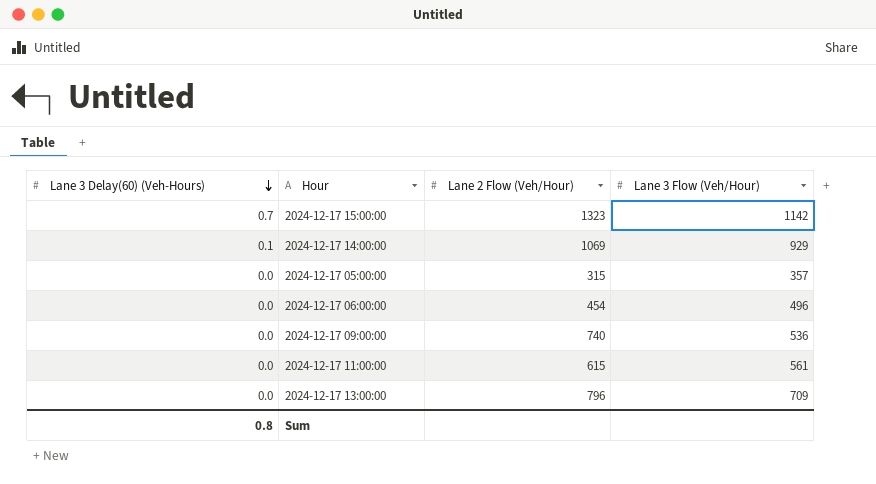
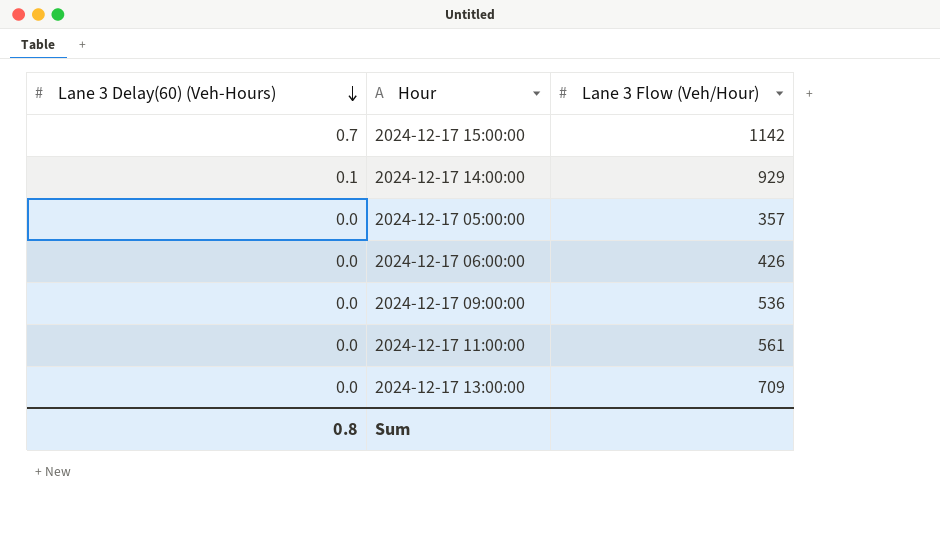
column Lane 2 Flow (Veh/Hour) | position: 3 -> none
2024-12-17 06:00:00 | Lane 3 Flow (Veh/Hour): 496 -> 426

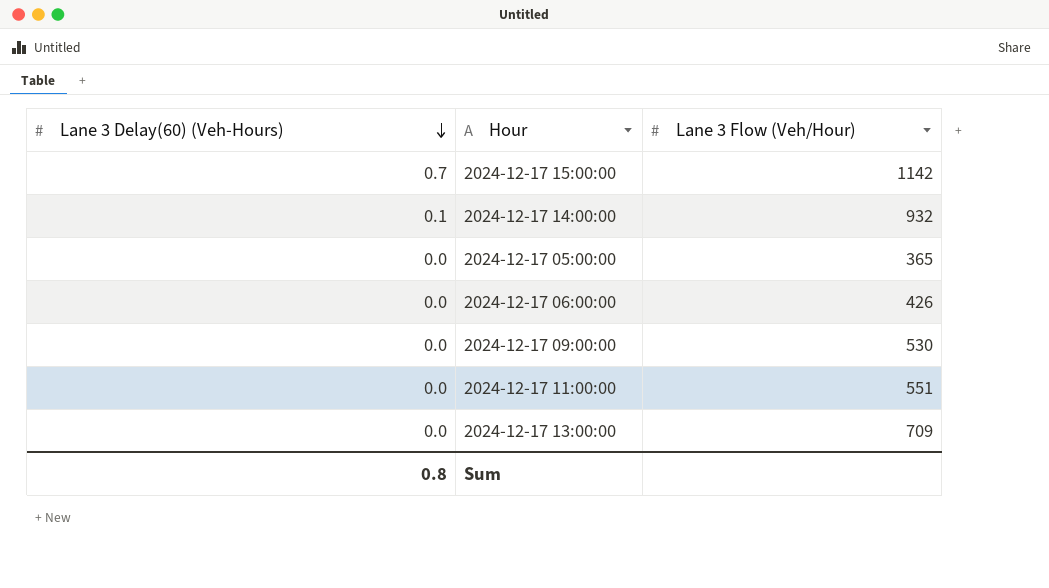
2024-12-17 14:00:00 | Lane 3 Flow (Veh/Hour): 929 -> 932
2024-12-17 05:00:00 | Lane 3 Flow (Veh/Hour): 357 -> 365
2024-12-17 09:00:00 | Lane 3 Flow (Veh/Hour): 536 -> 530
2024-12-17 11:00:00 | Lane 3 Flow (Veh/Hour): 561 -> 551

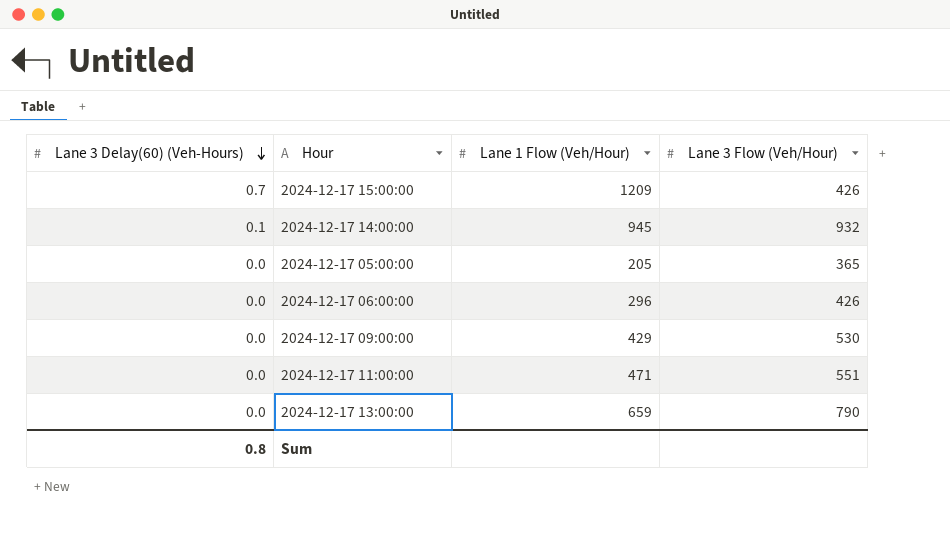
column Lane 1 Flow (Veh/Hour) | position: none -> 3
2024-12-17 15:00:00 | Lane 3 Flow (Veh/Hour): 1142 -> 426
2024-12-17 13:00:00 | Lane 3 Flow (Veh/Hour): 709 -> 790

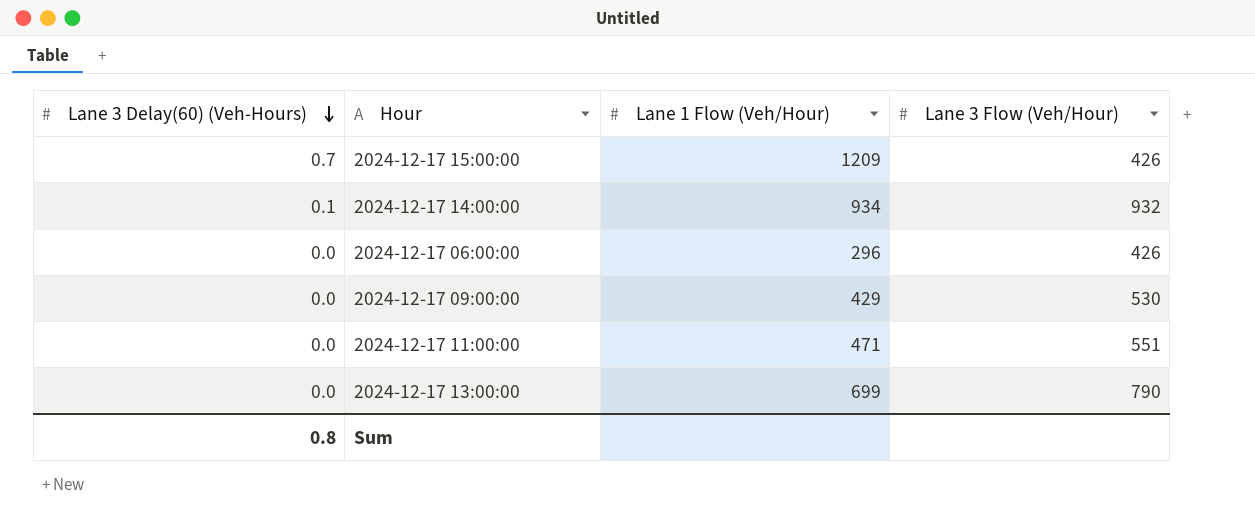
row 2024-12-17 05:00:00: 0.0 | 205 | 365 -> none
2024-12-17 14:00:00 | Lane 1 Flow (Veh/Hour): 945 -> 934
2024-12-17 13:00:00 | Lane 1 Flow (Veh/Hour): 659 -> 699

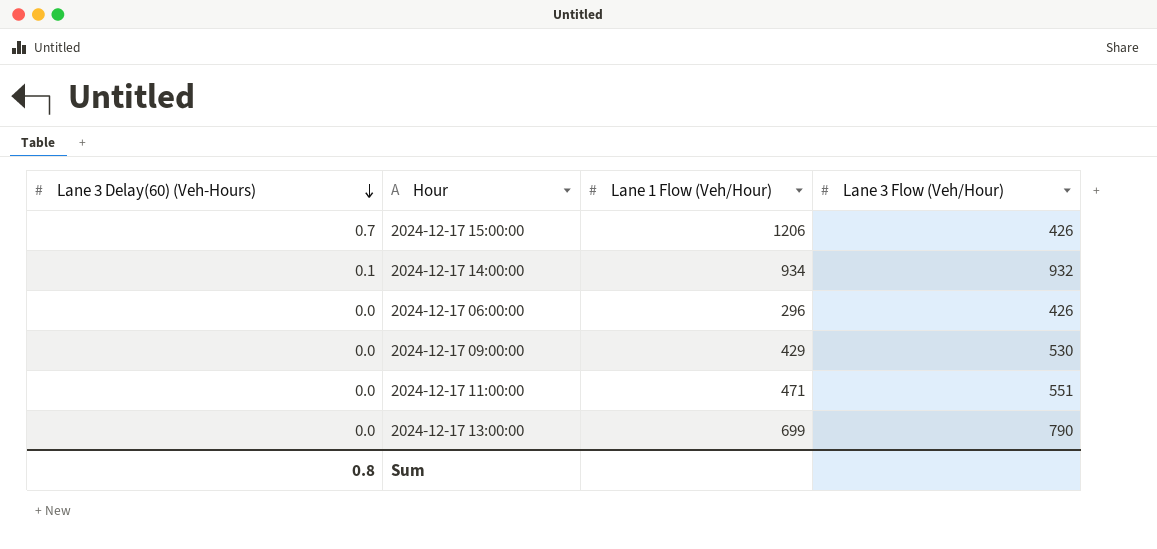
2024-12-17 15:00:00 | Lane 1 Flow (Veh/Hour): 1209 -> 1206

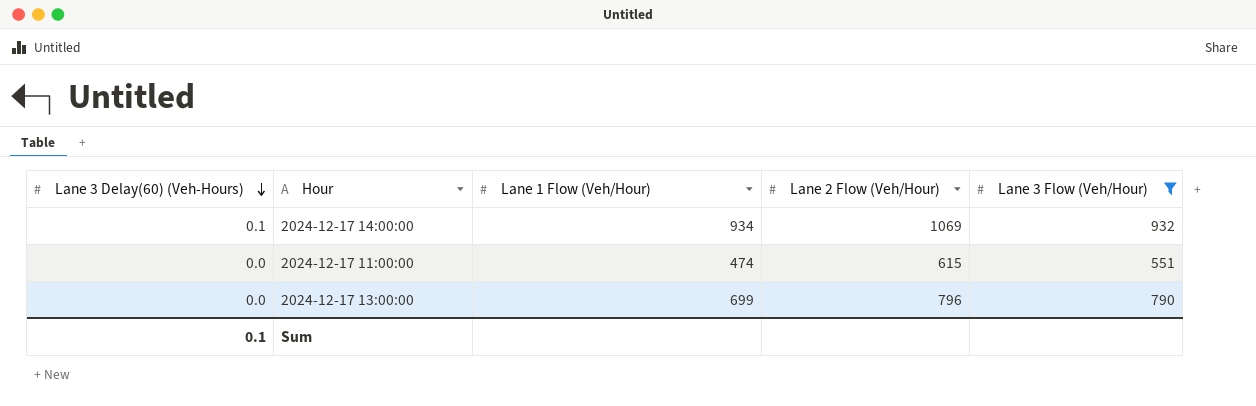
filter: none -> Lane 3 Flow (Veh/Hour) >= 551
column Lane 2 Flow (Veh/Hour) | position: none -> 4
2024-12-17 11:00:00 | Lane 1 Flow (Veh/Hour): 471 -> 474
Sum | Lane 3 Delay(60) (Veh-Hours): 0.8 -> 0.1

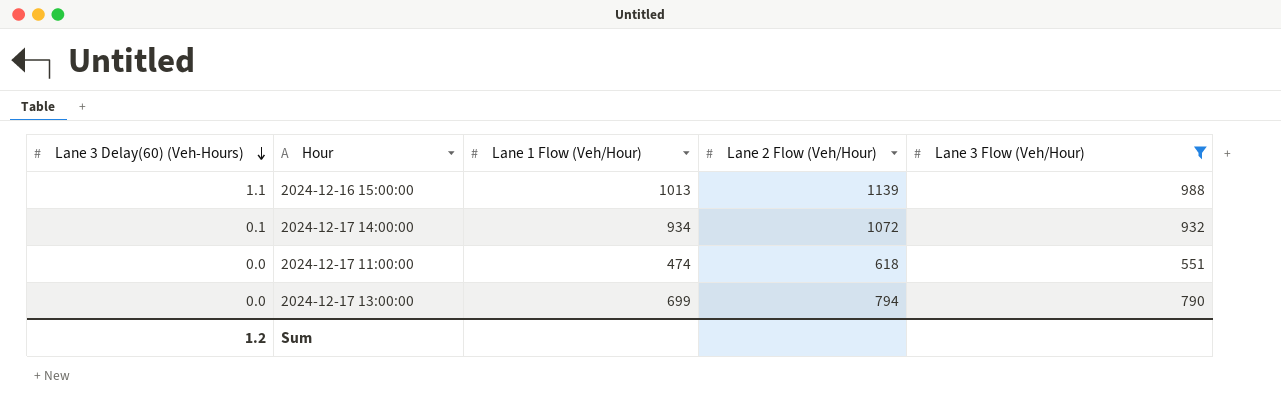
row 2024-12-16 15:00:00: none -> 1.1 | 1013 | 1139 | 988
2024-12-17 14:00:00 | Lane 2 Flow (Veh/Hour): 1069 -> 1072
2024-12-17 11:00:00 | Lane 2 Flow (Veh/Hour): 615 -> 618
2024-12-17 13:00:00 | Lane 2 Flow (Veh/Hour): 796 -> 794
Sum | Lane 3 Delay(60) (Veh-Hours): 0.1 -> 1.2

